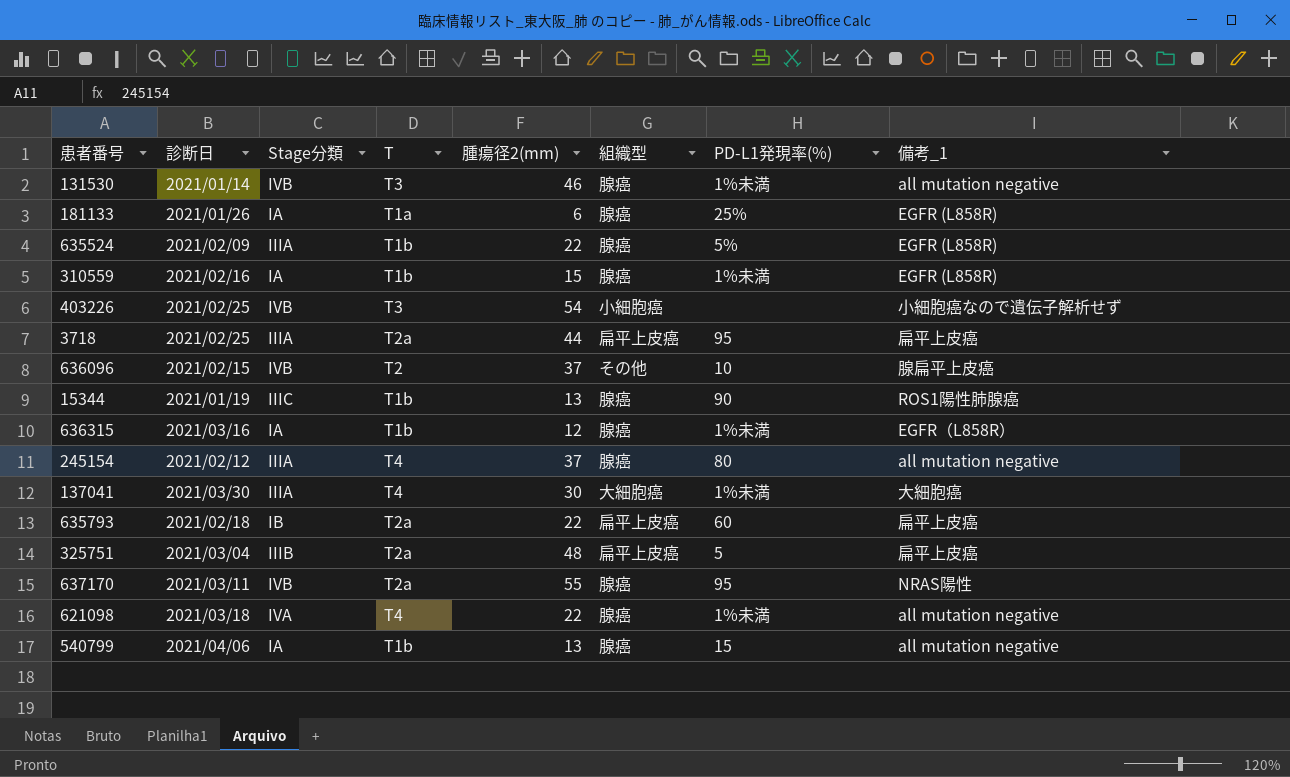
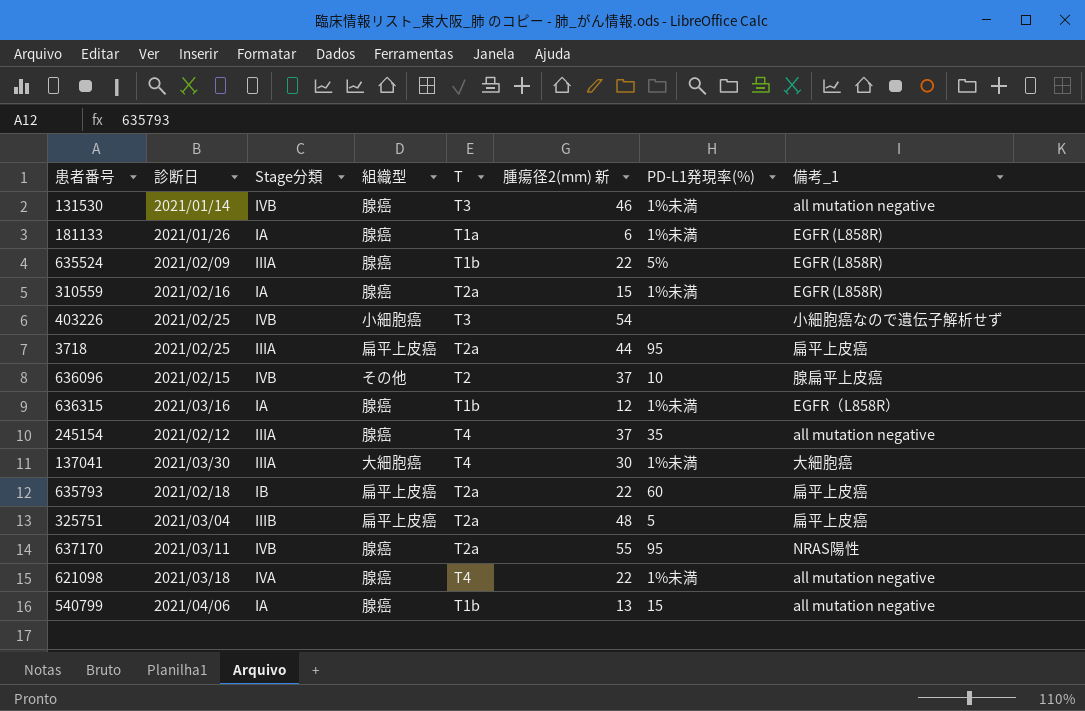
column 組織型 | position: 6 -> 4
column name: 腫瘍径2(mm) -> 腫瘍径2(mm) 新
row 15344: 2021/01/19 | IIIC | T1b | 13 | 腺癌 | 90 | ROS1陽性肺腺癌 -> none
181133 | PD-L1発現率(%): 25% -> 1%未満
310559 | T: T1b -> T2a
245154 | PD-L1発現率(%): 80 -> 35

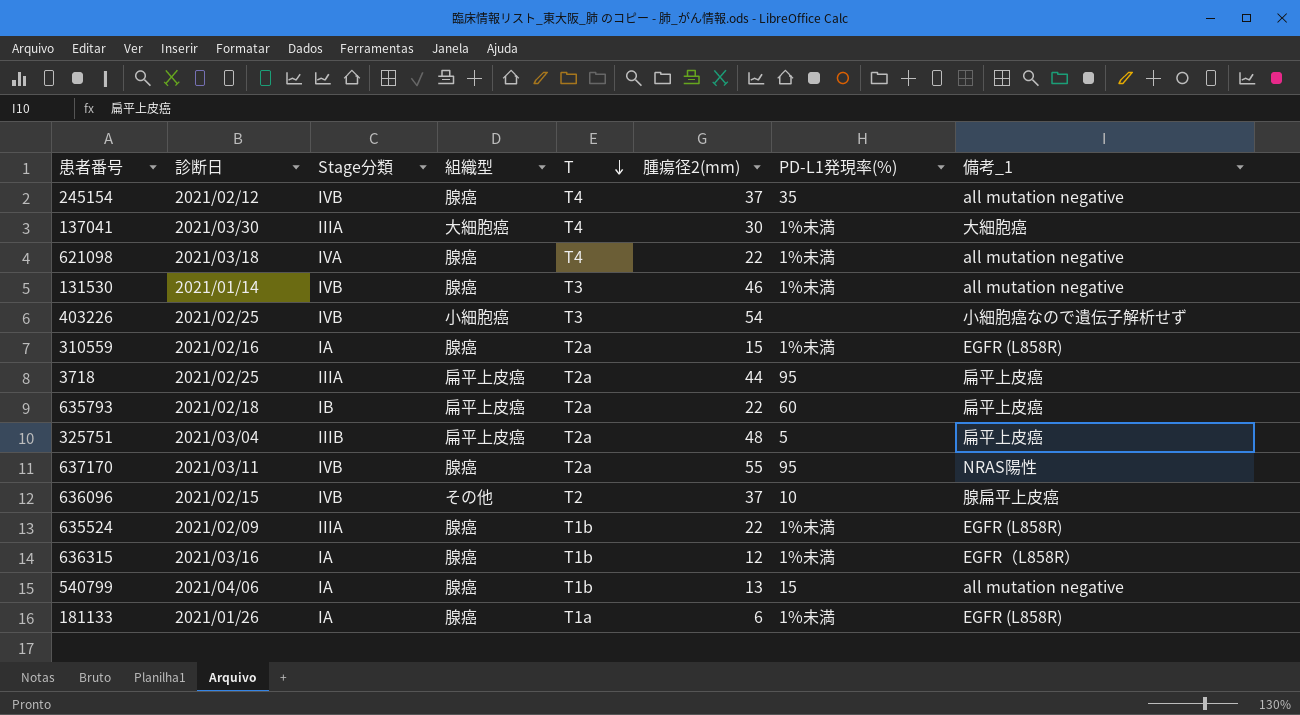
row order: none -> T descending
column name: 腫瘍径2(mm) 新 -> 腫瘍径2(mm)
245154 | Stage分類: IIIA -> IVB
635524 | PD-L1発現率(%): 5% -> 1%未満

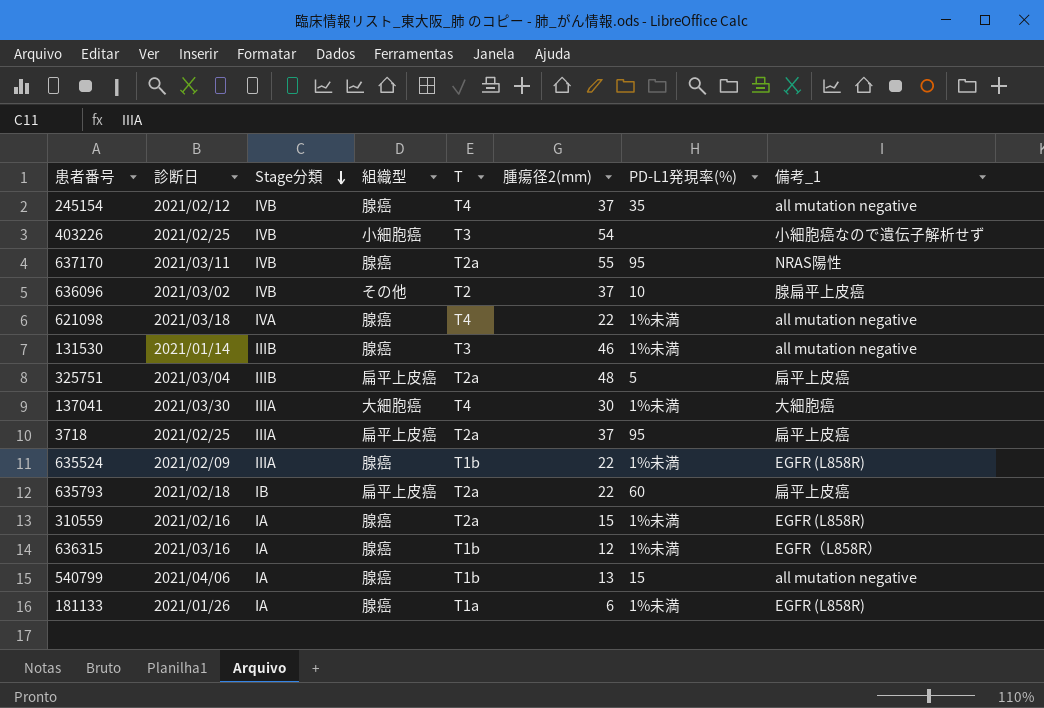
row order: T descending -> Stage分類 descending
636096 | 診断日: 2021/02/15 -> 2021/03/02
131530 | Stage分類: IVB -> IIIB
3718 | 腫瘍径2(mm): 44 -> 37

